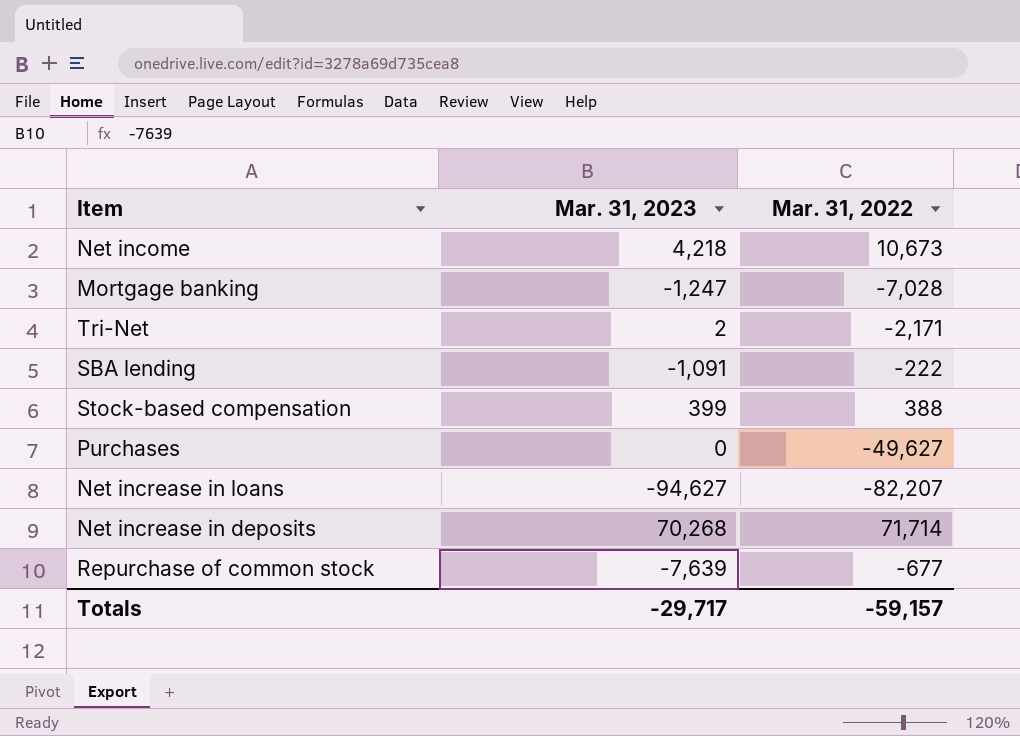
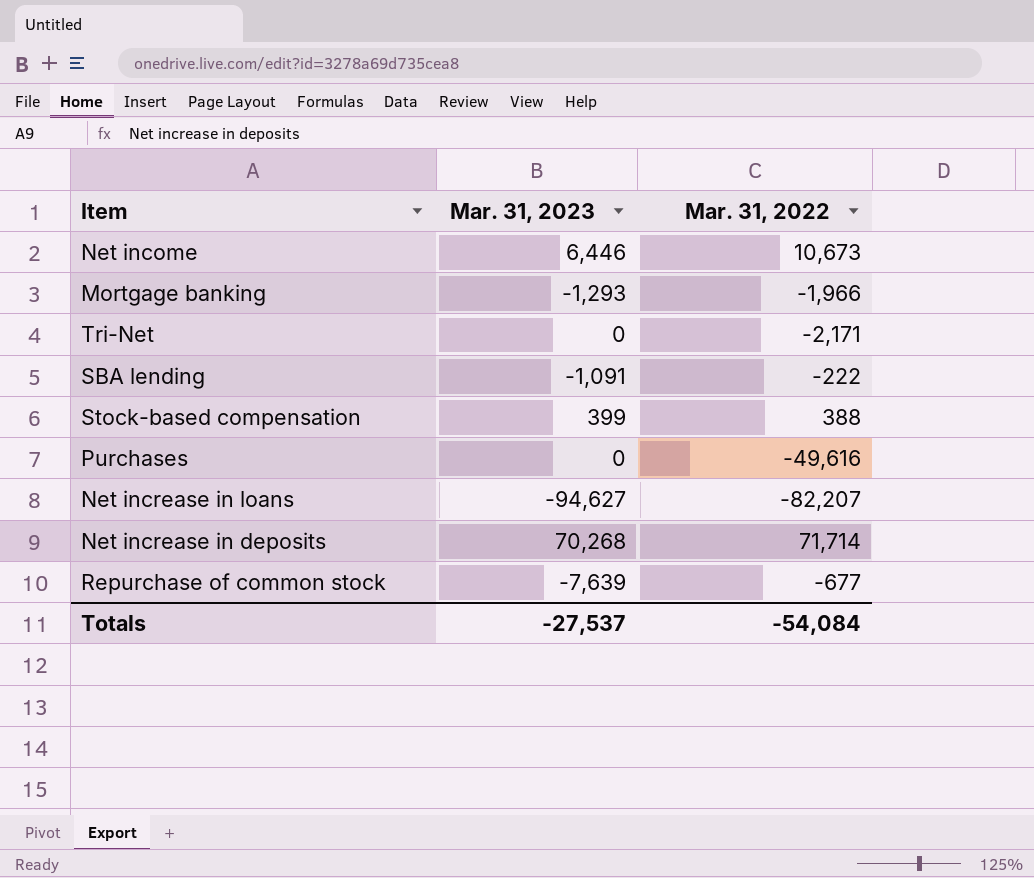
Net income | Mar. 31, 2023: 4,218 -> 6,446
Mortgage banking | Mar. 31, 2023: -1,247 -> -1,293
Mortgage banking | Mar. 31, 2022: -7,028 -> -1,966
Tri-Net | Mar. 31, 2023: 2 -> 0
Purchases | Mar. 31, 2022: -49,627 -> -49,616
Totals | Mar. 31, 2023: -29,717 -> -27,537
Totals | Mar. 31, 2022: -59,157 -> -54,084

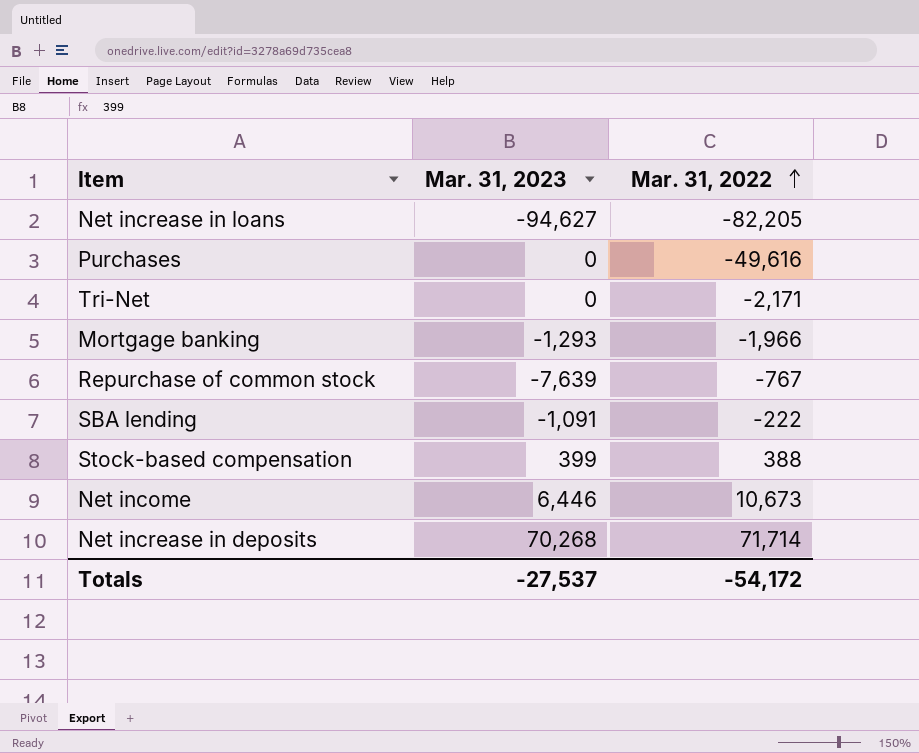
row order: none -> Mar. 31, 2022 ascending
Net increase in loans | Mar. 31, 2022: -82,207 -> -82,205
Repurchase of common stock | Mar. 31, 2022: -677 -> -767
Totals | Mar. 31, 2022: -54,084 -> -54,172

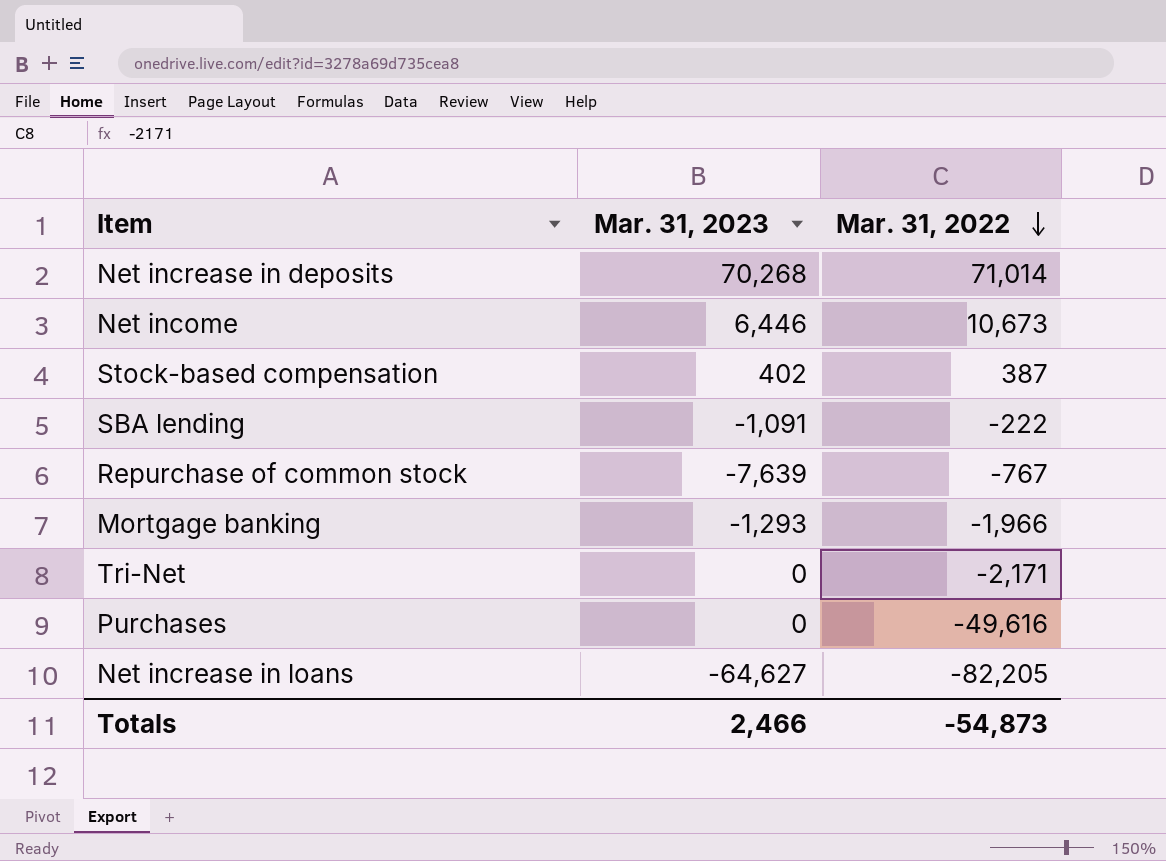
row order: Mar. 31, 2022 ascending -> Mar. 31, 2022 descending
Net increase in deposits | Mar. 31, 2022: 71,714 -> 71,014
Stock-based compensation | Mar. 31, 2023: 399 -> 402
Stock-based compensation | Mar. 31, 2022: 388 -> 387
Net increase in loans | Mar. 31, 2023: -94,627 -> -64,627
Totals | Mar. 31, 2023: -27,537 -> 2,466
Totals | Mar. 31, 2022: -54,172 -> -54,873

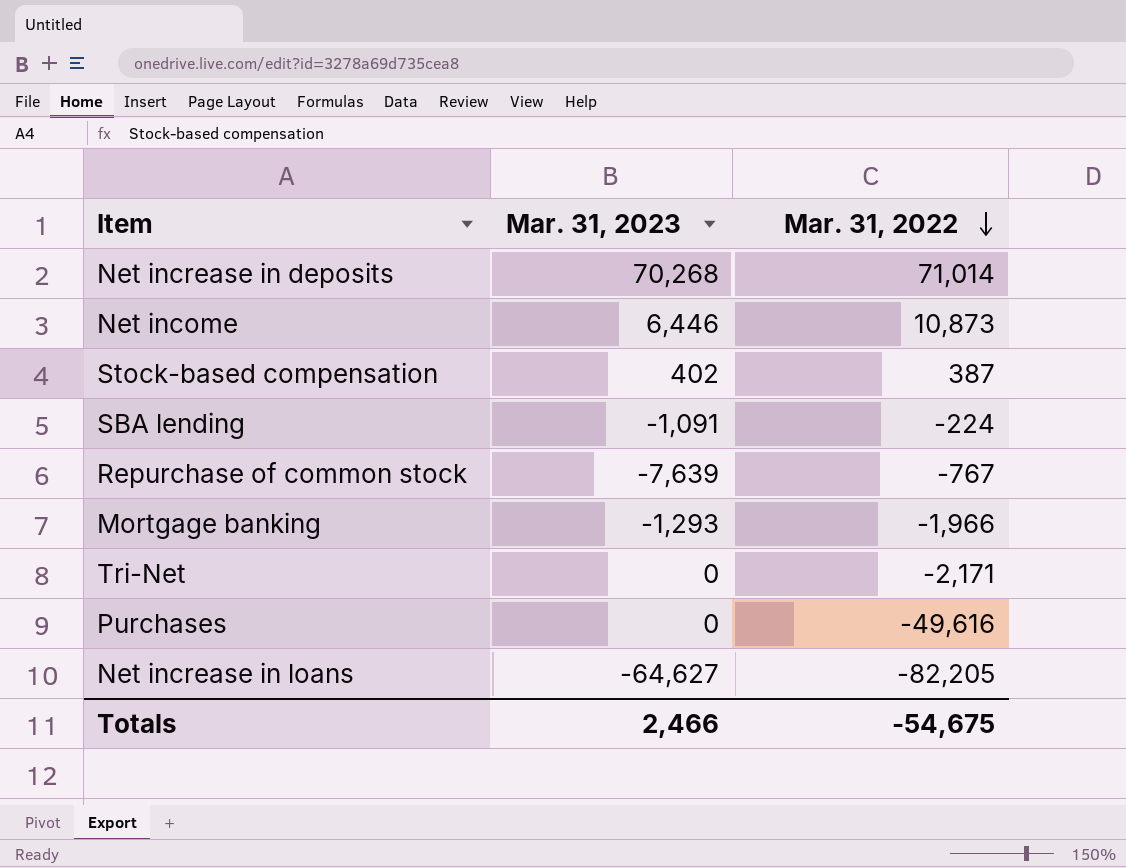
Net income | Mar. 31, 2022: 10,673 -> 10,873
SBA lending | Mar. 31, 2022: -222 -> -224
Totals | Mar. 31, 2022: -54,873 -> -54,675

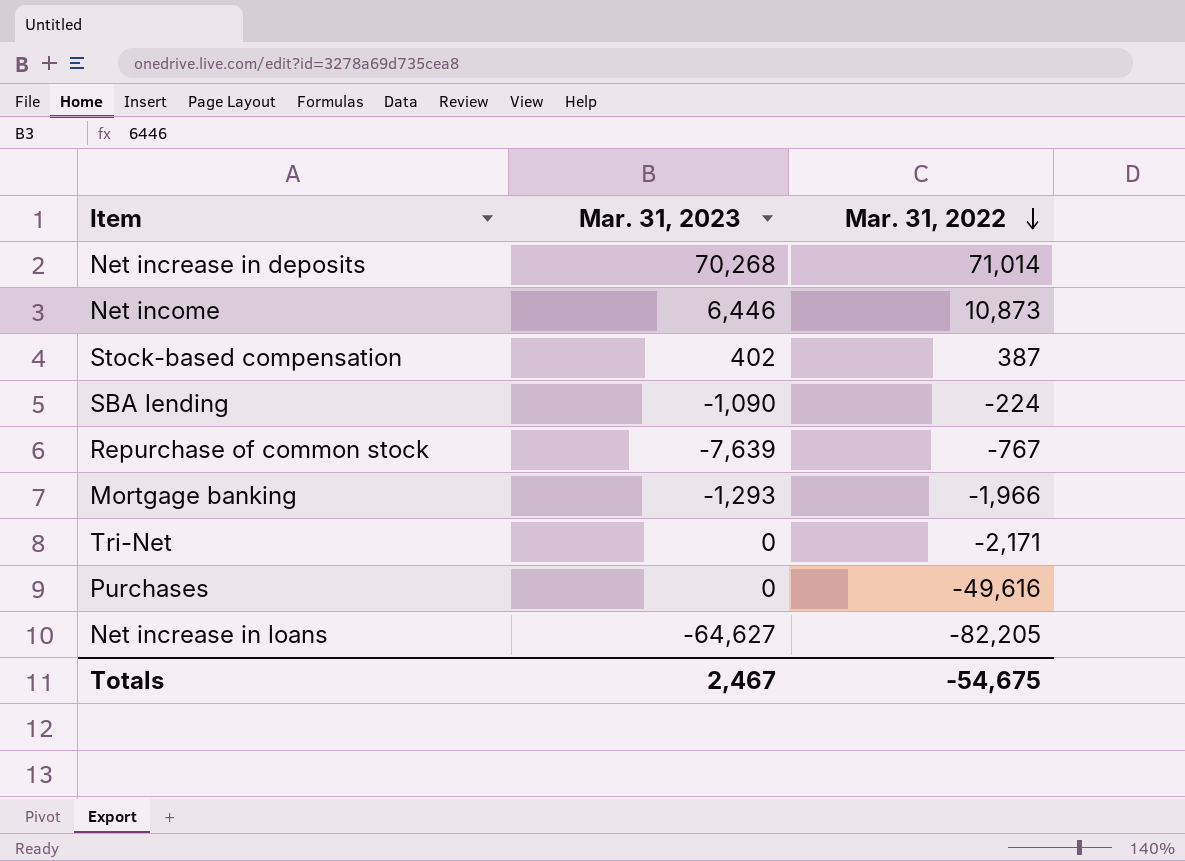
SBA lending | Mar. 31, 2023: -1,091 -> -1,090
Totals | Mar. 31, 2023: 2,466 -> 2,467

